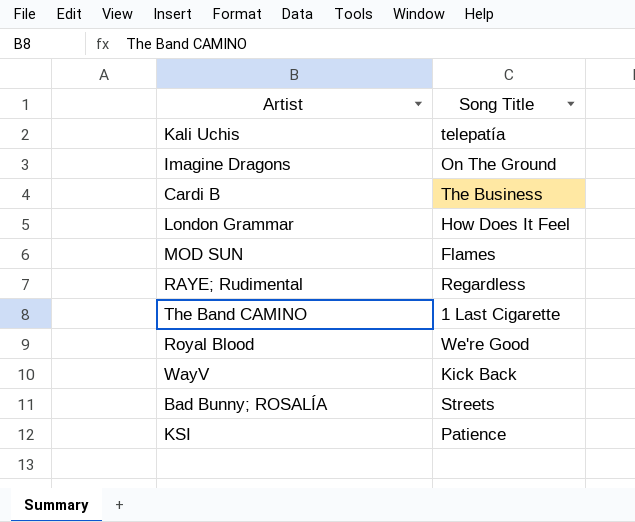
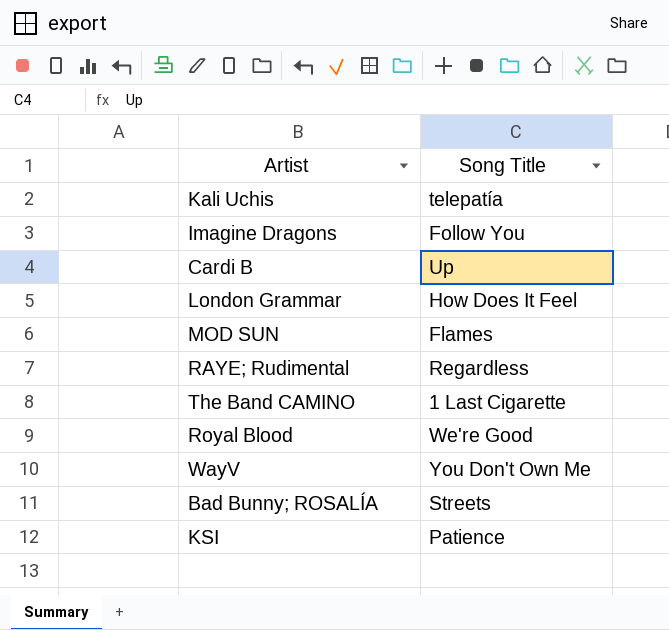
Imagine Dragons | Song Title: On The Ground -> Follow You
Cardi B | Song Title: The Business -> Up
WayV | Song Title: Kick Back -> You Don't Own Me

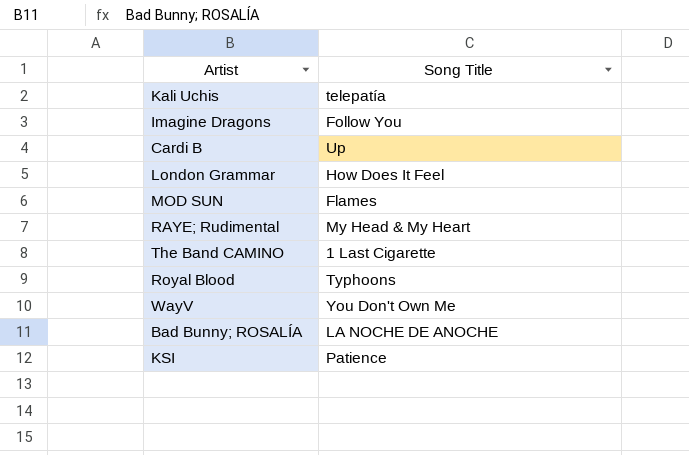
RAYE; Rudimental | Song Title: Regardless -> My Head & My Heart
Royal Blood | Song Title: We're Good -> Typhoons
Bad Bunny; ROSALÍA | Song Title: Streets -> LA NOCHE DE ANOCHE

